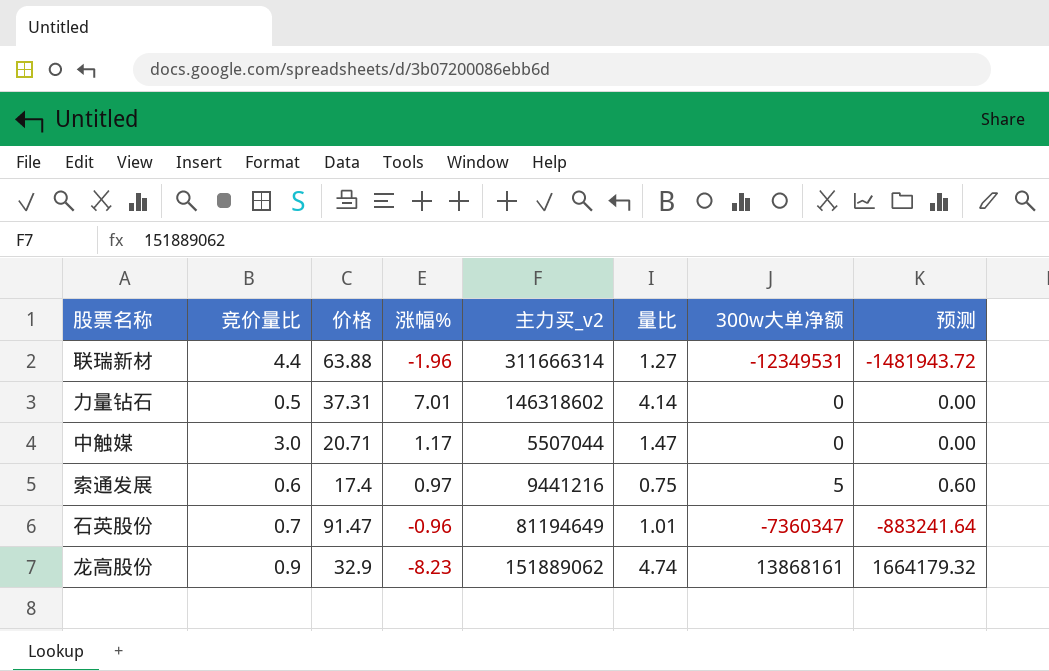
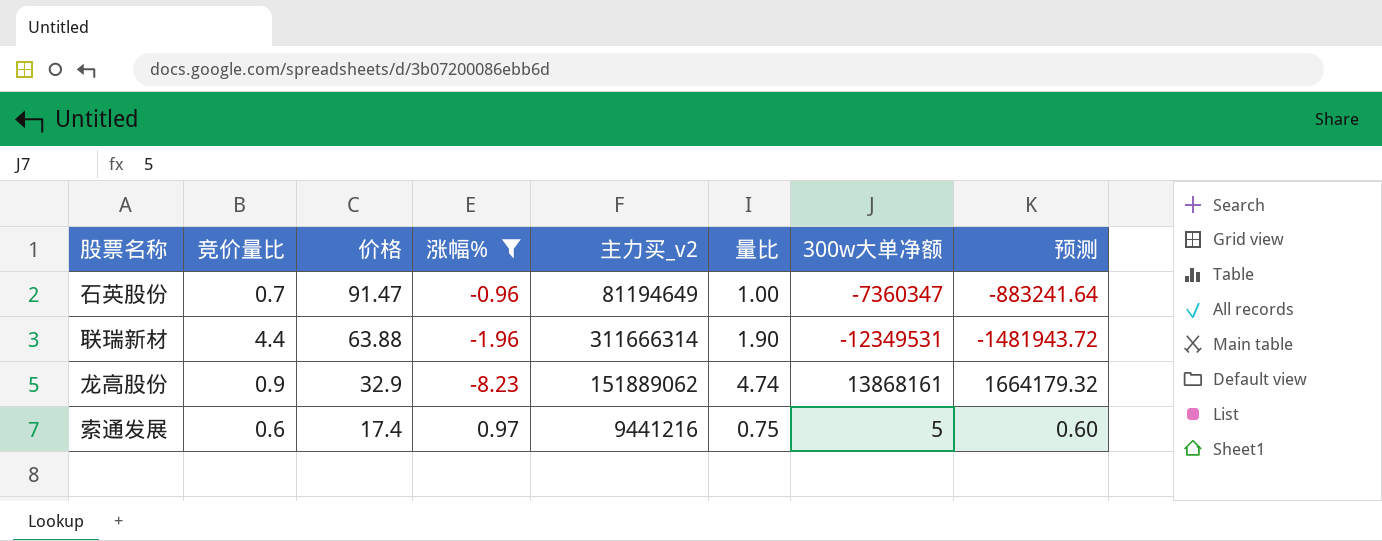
filter: none -> 涨幅% <= 0.97
row order: none -> 价格 descending
石英股份 | 量比: 1.01 -> 1.00
联瑞新材 | 量比: 1.27 -> 1.90

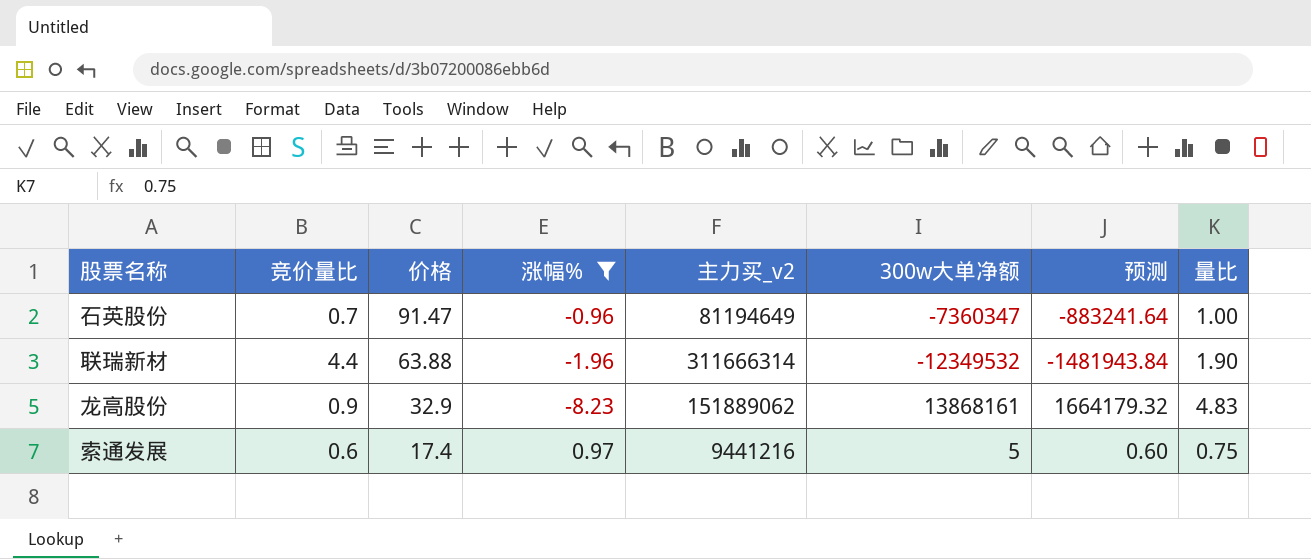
column 量比 | position: 6 -> 8
联瑞新材 | 300w大单净额: -12349531 -> -12349532
联瑞新材 | 预测: -1481943.72 -> -1481943.84
龙高股份 | 量比: 4.74 -> 4.83

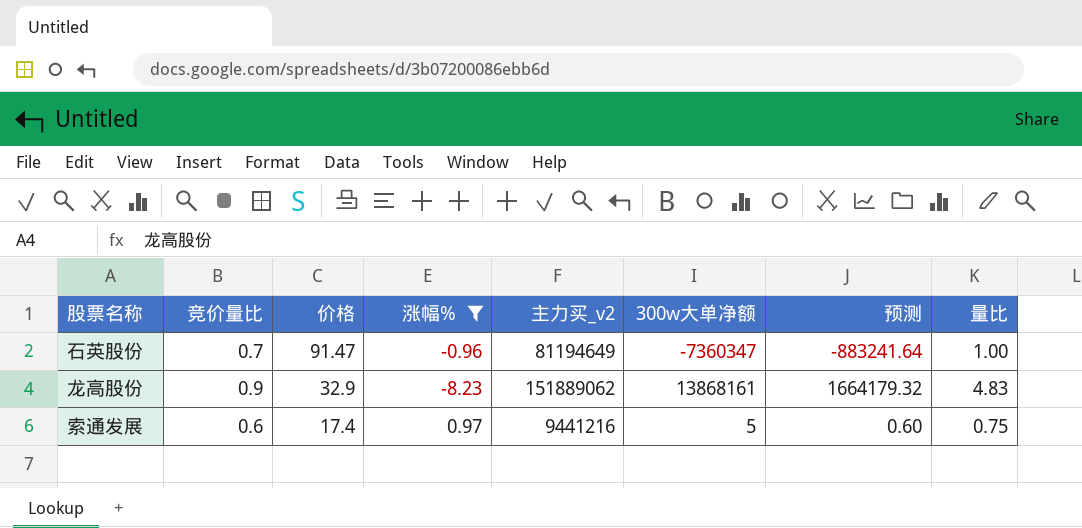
row 联瑞新材: 4.4 | 63.88 | -1.96 | 311666314 | -12349532 | -1481943.84 | 1.90 -> none

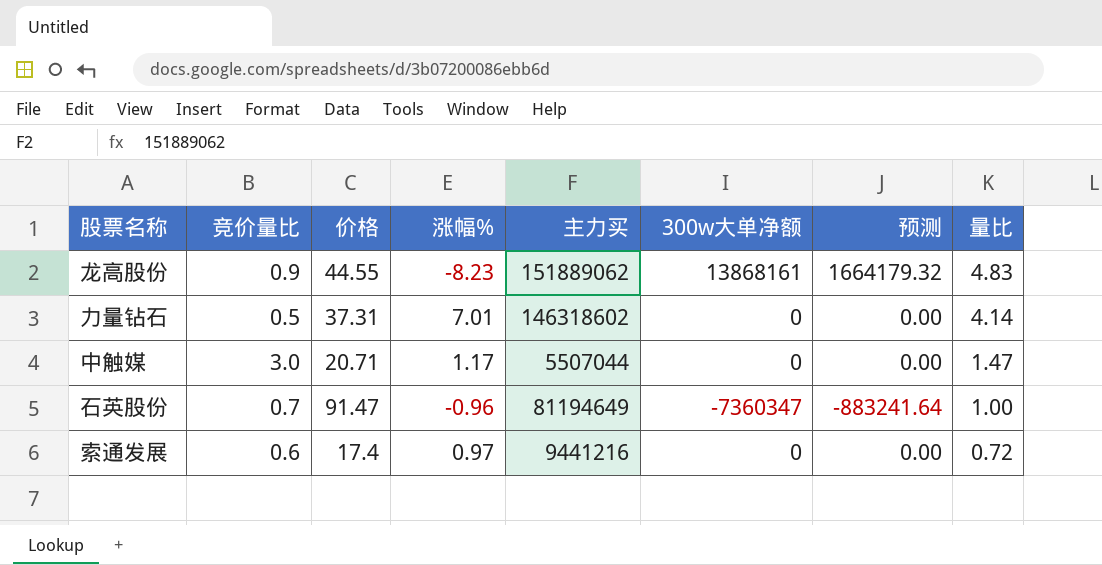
filter: 涨幅% <= 0.97 -> none
row order: 价格 descending -> 量比 descending
column name: 主力买_v2 -> 主力买
龙高股份 | 价格: 32.9 -> 44.55
索通发展 | 300w大单净额: 5 -> 0
索通发展 | 预测: 0.60 -> 0.00
索通发展 | 量比: 0.75 -> 0.72

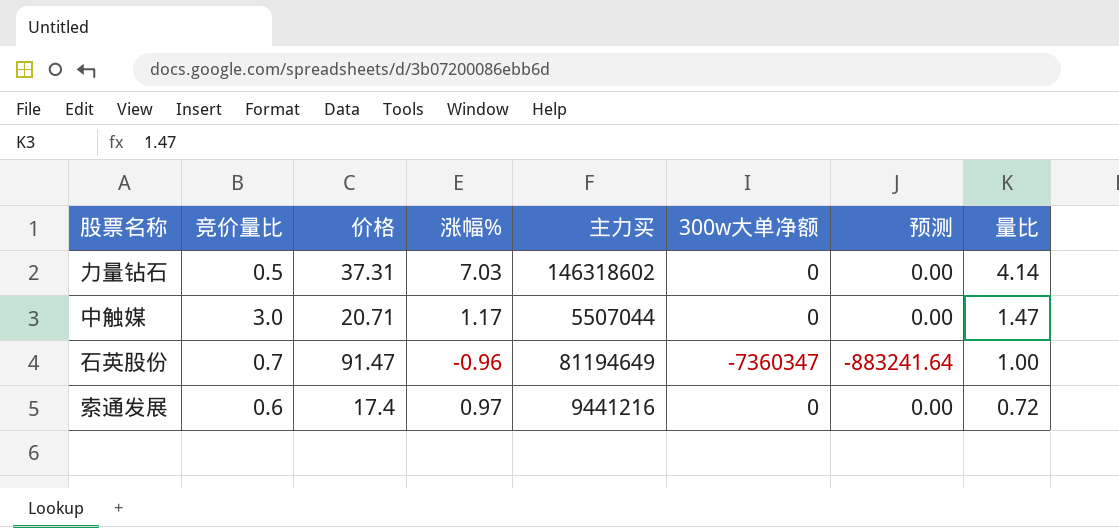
row 龙高股份: 0.9 | 44.55 | -8.23 | 151889062 | 13868161 | 1664179.32 | 4.83 -> none
力量钻石 | 涨幅%: 7.01 -> 7.03

